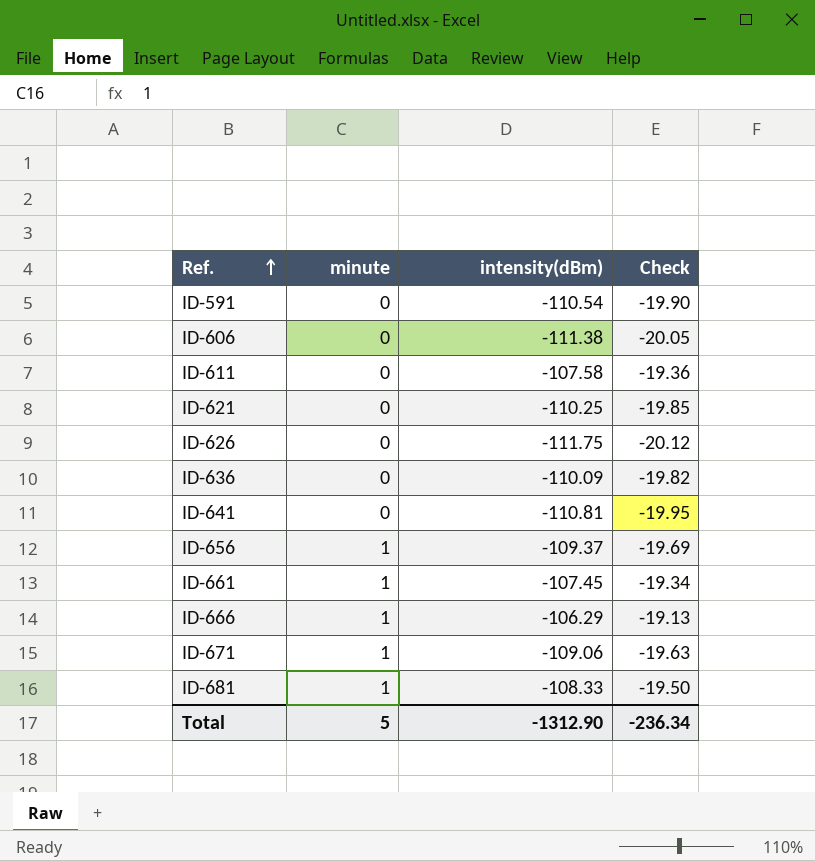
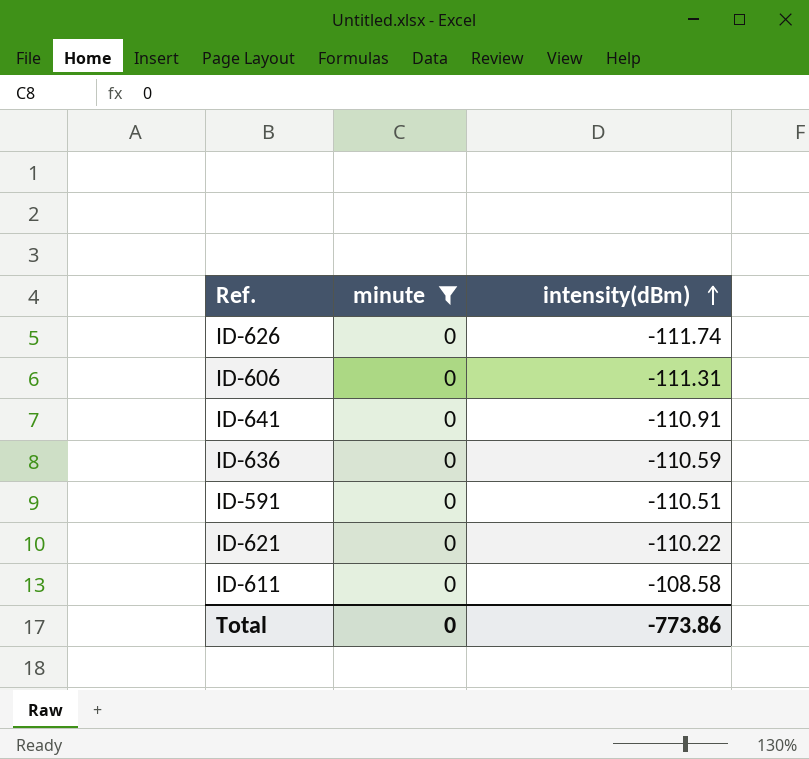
filter: none -> minute = 0
row order: Ref. ascending -> intensity(dBm) ascending
column Check | formula: [intensity(dBm)] * 0.18 -> none
ID-626 | intensity(dBm): -111.75 -> -111.74
ID-606 | intensity(dBm): -111.38 -> -111.31
ID-641 | intensity(dBm): -110.81 -> -110.91
ID-636 | intensity(dBm): -110.09 -> -110.59
ID-591 | intensity(dBm): -110.54 -> -110.51
ID-621 | intensity(dBm): -110.25 -> -110.22
ID-611 | intensity(dBm): -107.58 -> -108.58
Total | minute: 5 -> 0
Total | intensity(dBm): -1312.90 -> -773.86

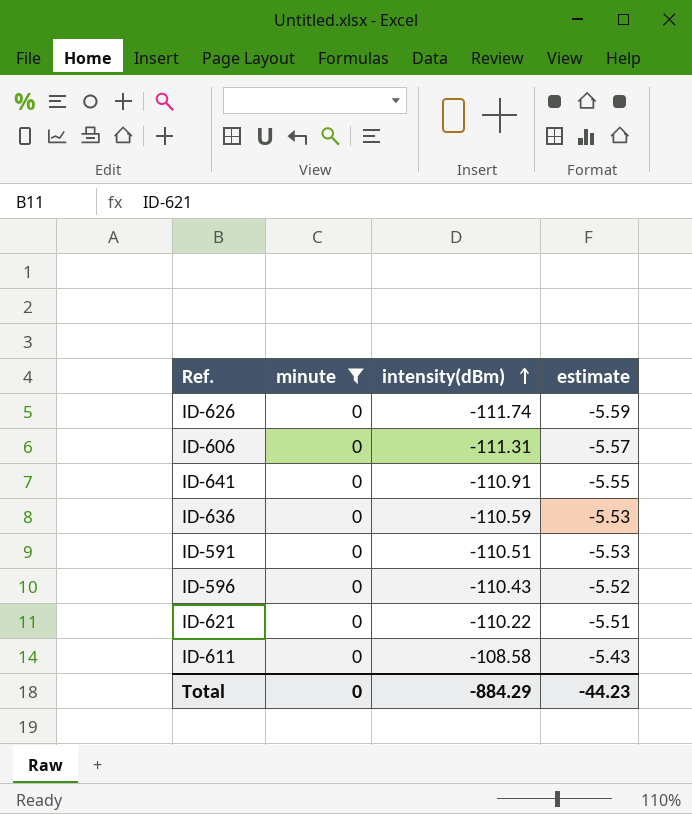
column estimate | formula: none -> [intensity(dBm)] * 0.05
row ID-596: none -> 0 | -110.43 | -5.52
Total | intensity(dBm): -773.86 -> -884.29

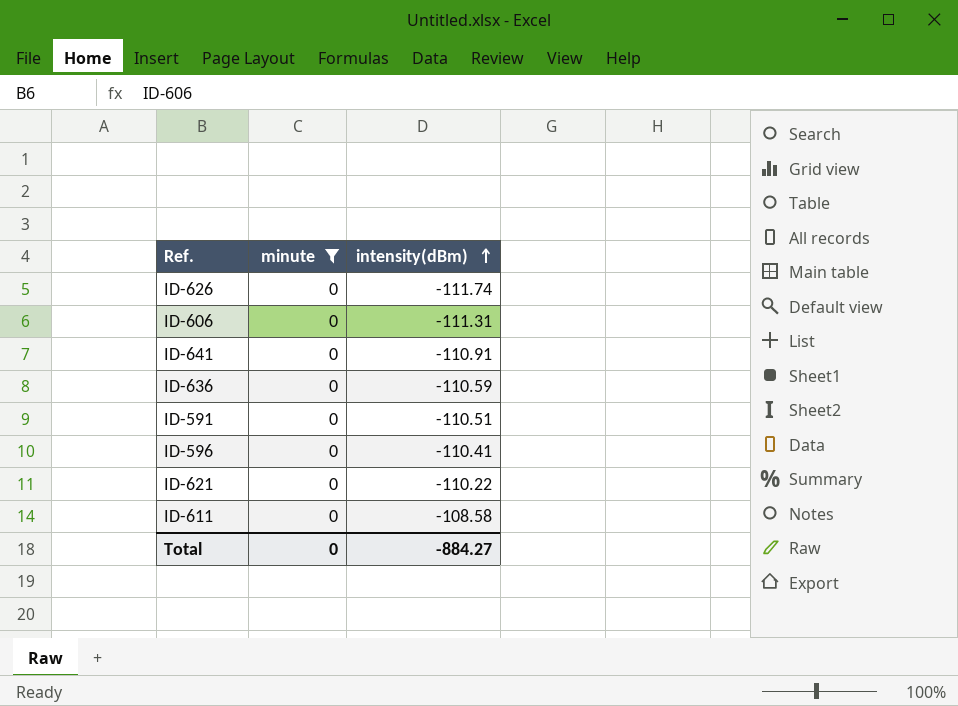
column estimate | formula: [intensity(dBm)] * 0.05 -> none
ID-596 | intensity(dBm): -110.43 -> -110.41
Total | intensity(dBm): -884.29 -> -884.27

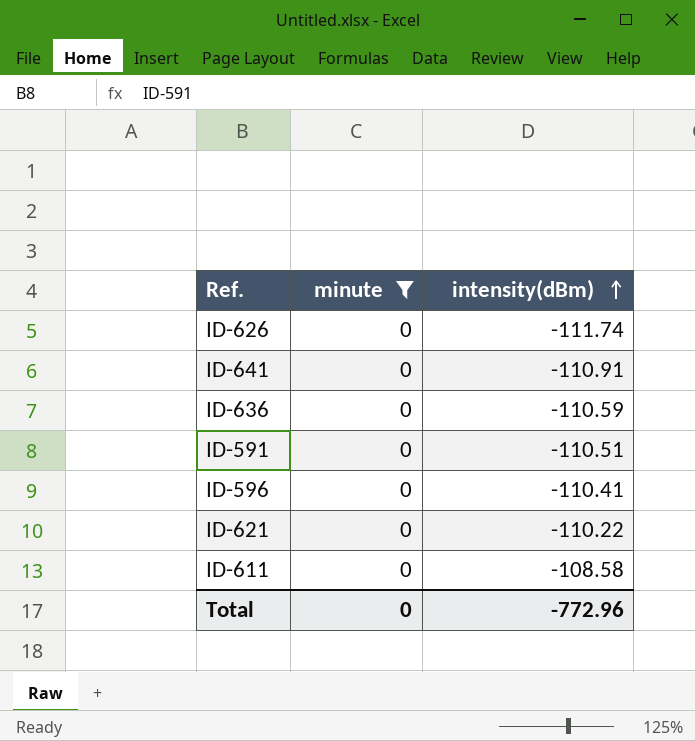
row ID-606: 0 | -111.31 -> none
Total | intensity(dBm): -884.27 -> -772.96

